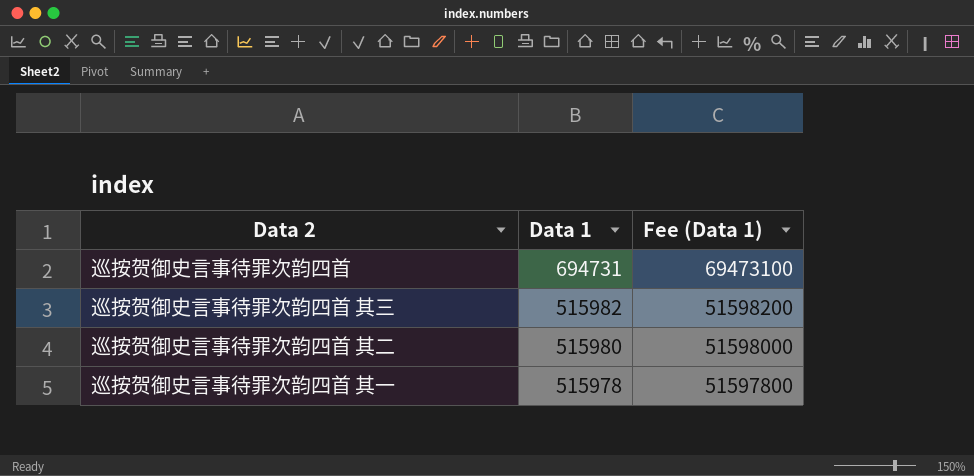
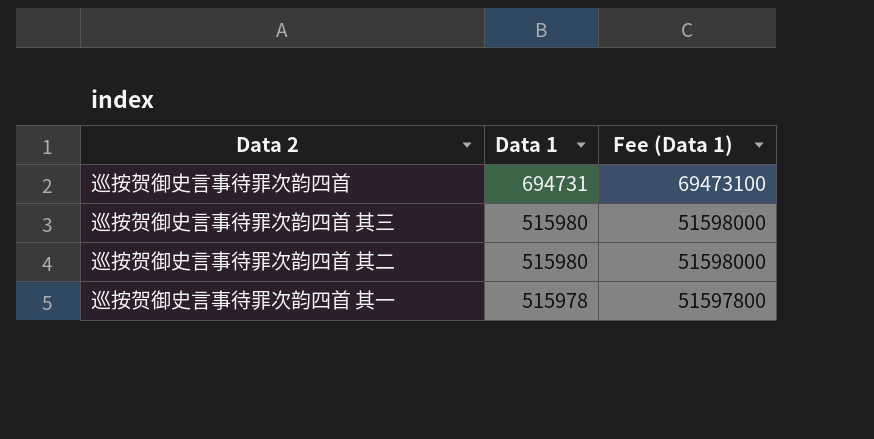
巡按贺御史言事待罪次韵四首 其三 | Data 1: 515982 -> 515980
巡按贺御史言事待罪次韵四首 其三 | Fee (Data 1): 51598200 -> 51598000

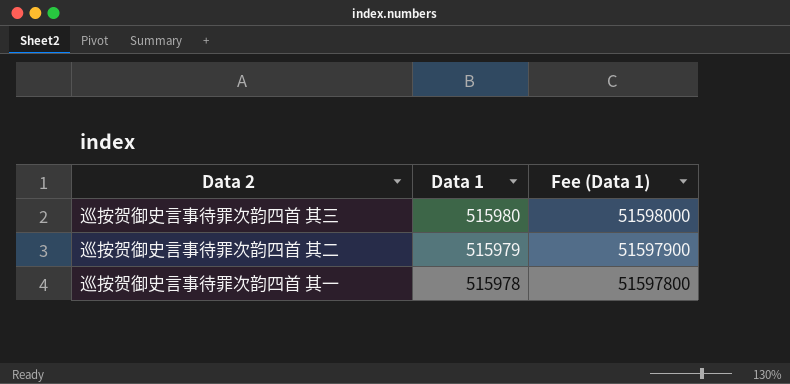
row 巡按贺御史言事待罪次韵四首: 694731 | 69473100 -> none
巡按贺御史言事待罪次韵四首 其二 | Data 1: 515980 -> 515979
巡按贺御史言事待罪次韵四首 其二 | Fee (Data 1): 51598000 -> 51597900

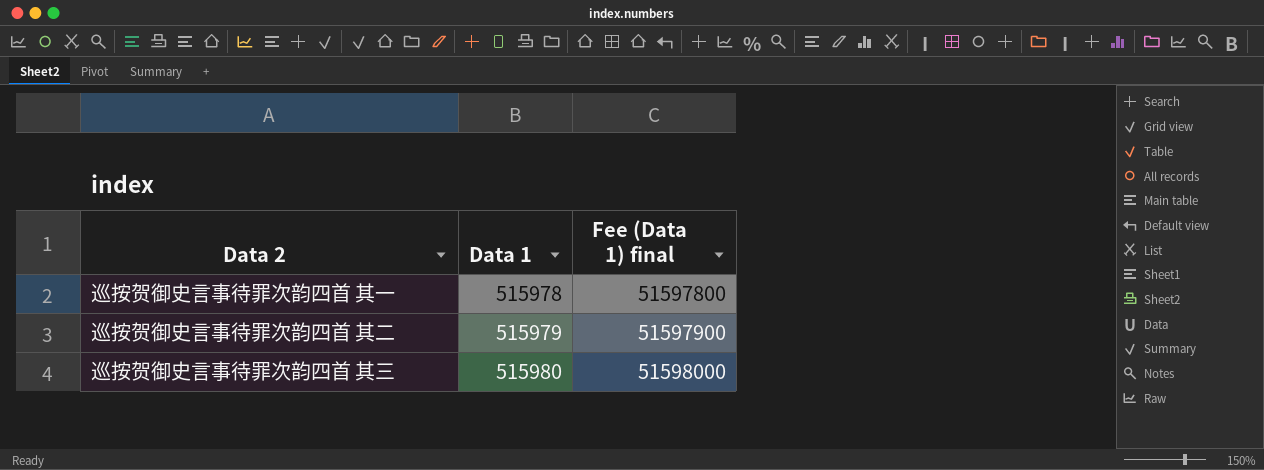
row order: Data 1 descending -> Data 1 ascending
column name: Fee (Data 1) -> Fee (Data 1) final

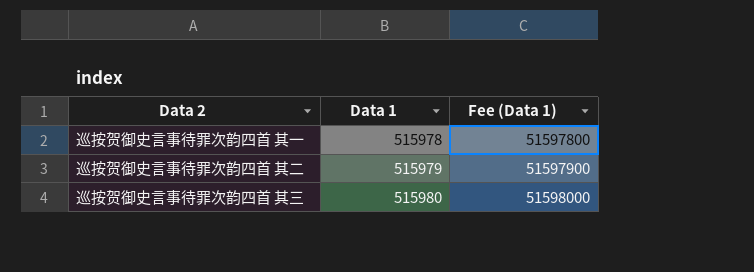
column name: Fee (Data 1) final -> Fee (Data 1)

